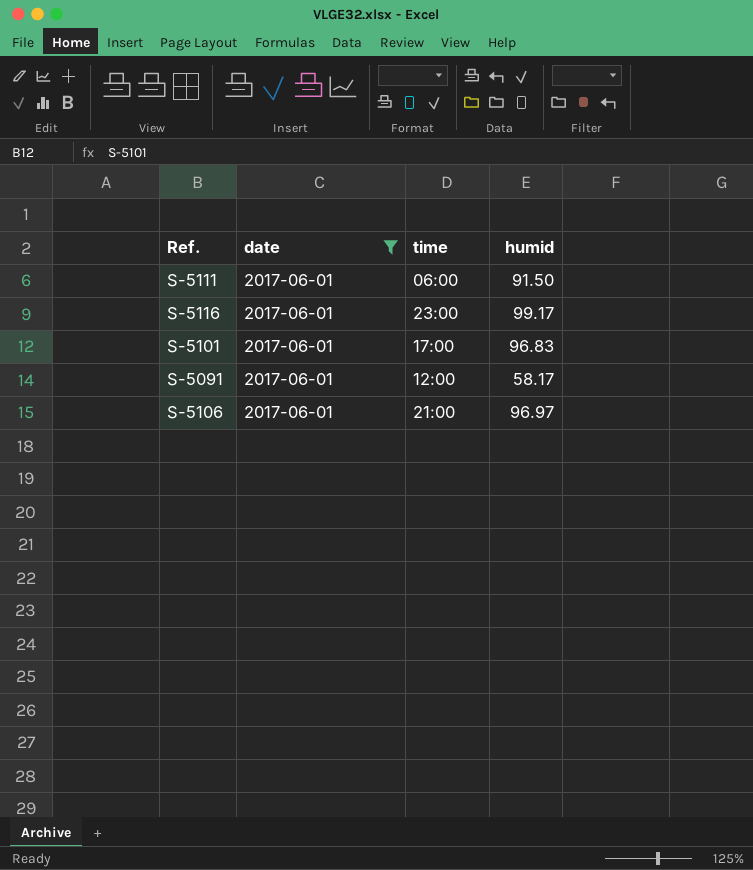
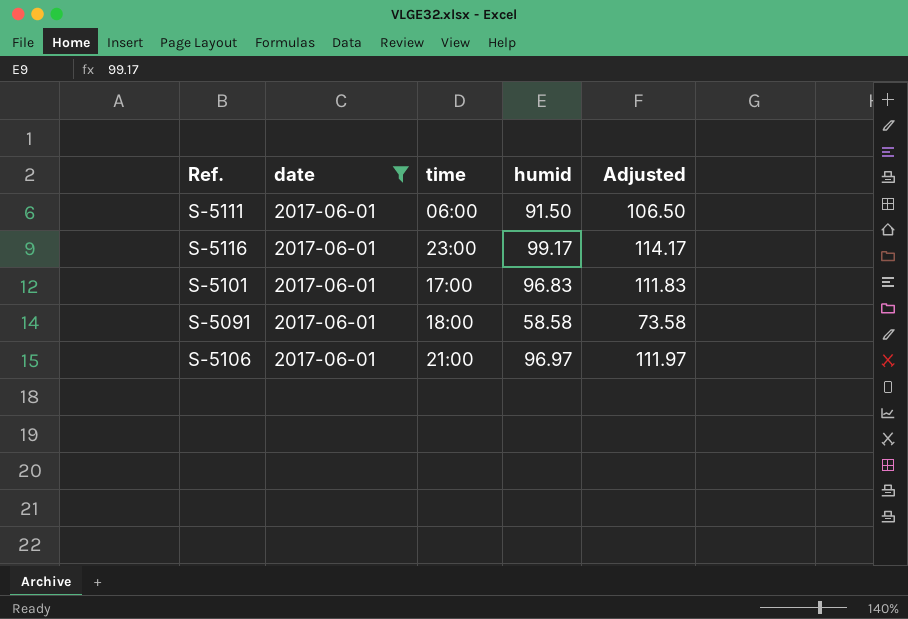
column Adjusted | formula: none -> [humid] + 15
S-5091 | time: 12:00 -> 18:00
S-5091 | humid: 58.17 -> 58.58

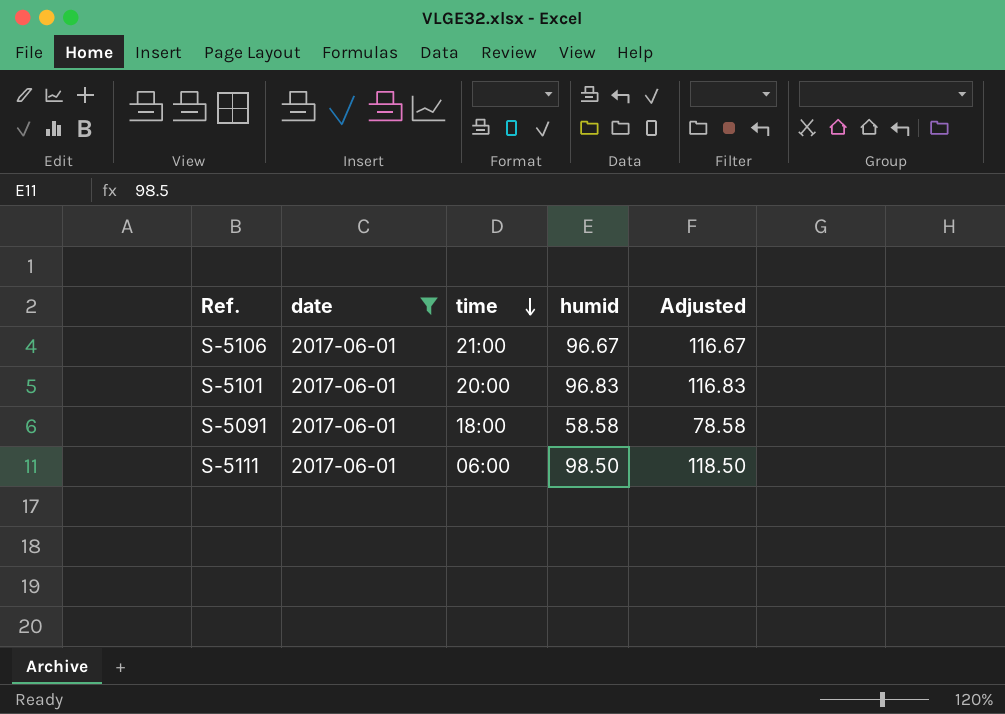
row order: none -> time descending
column Adjusted | formula: [humid] + 15 -> [humid] + 20
row S-5116: 2017-06-01 | 23:00 | 99.17 | 114.17 -> none
S-5106 | humid: 96.97 -> 96.67
S-5101 | time: 17:00 -> 20:00
S-5111 | humid: 91.50 -> 98.50

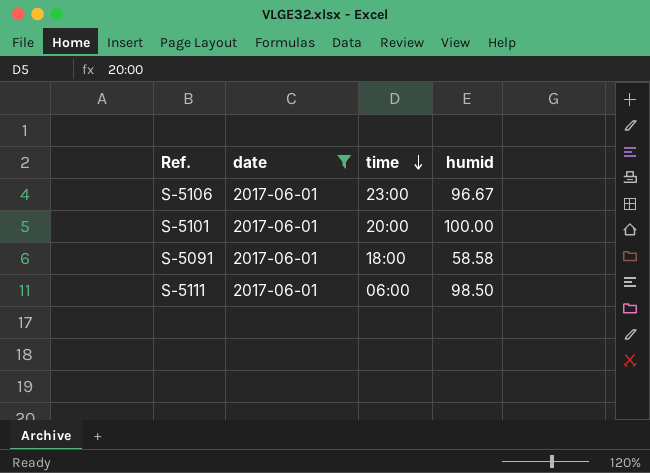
column Adjusted | formula: [humid] + 20 -> none
S-5106 | time: 21:00 -> 23:00
S-5101 | humid: 96.83 -> 100.00

